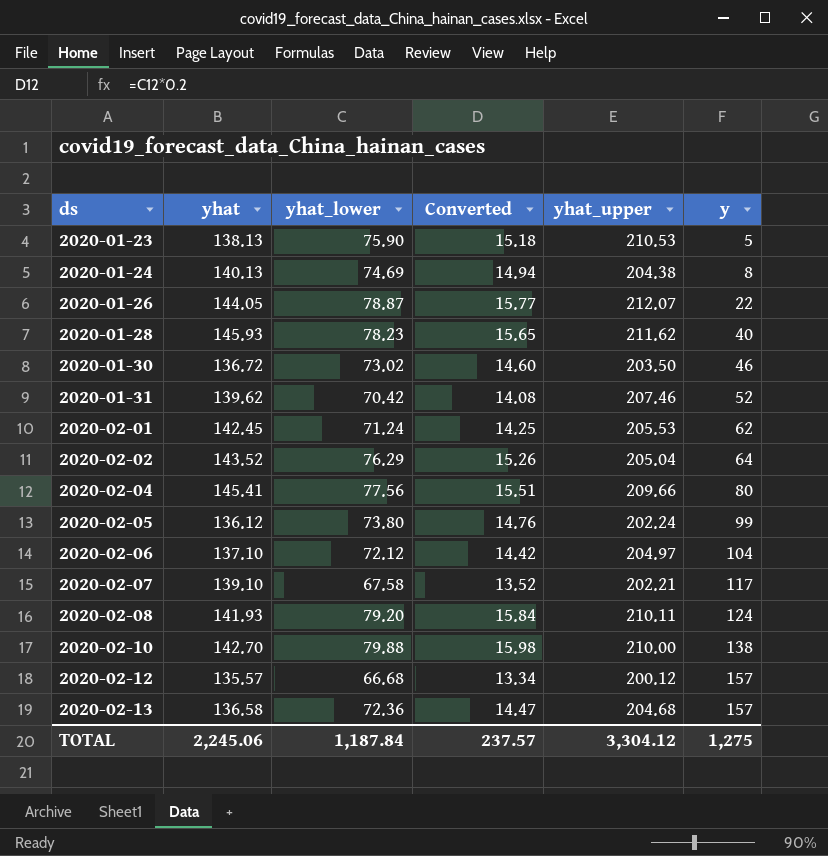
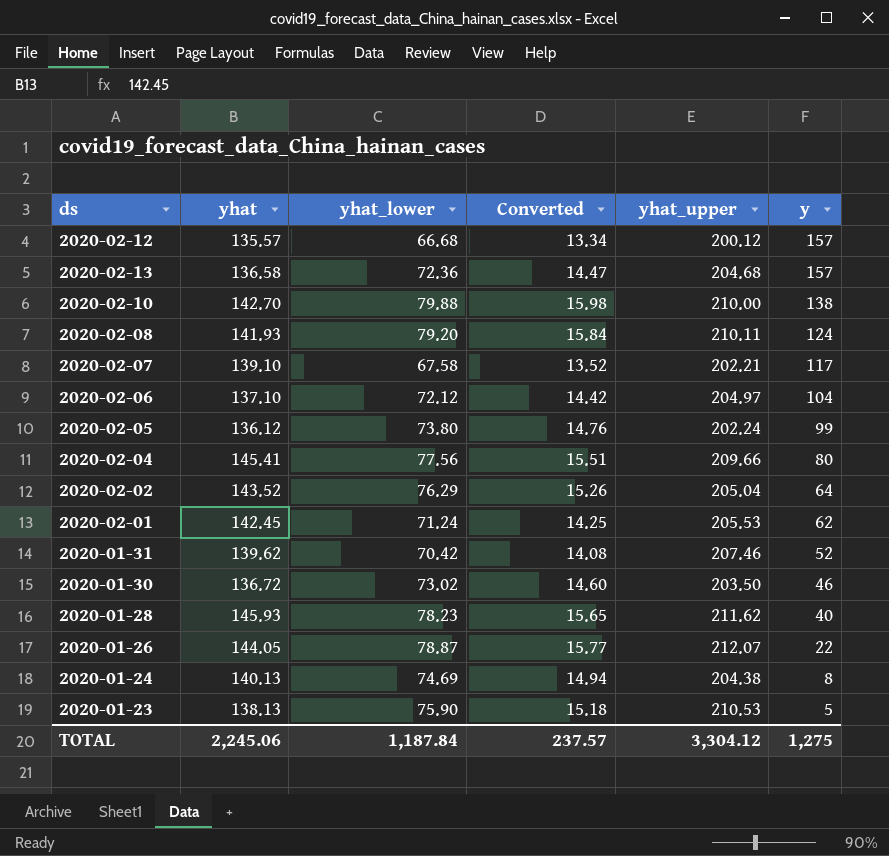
row order: ds ascending -> y descending

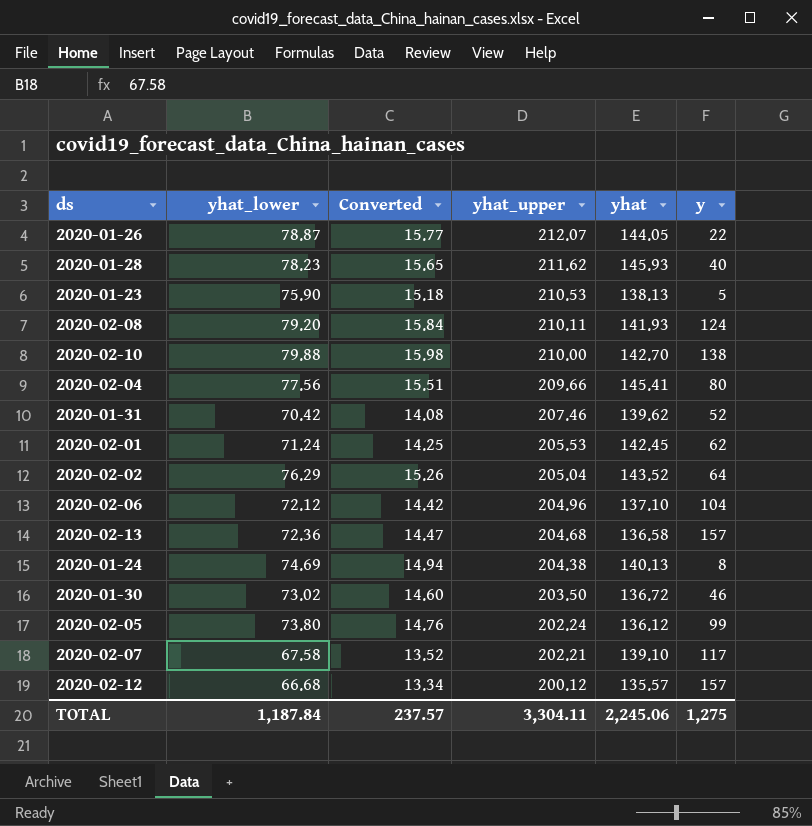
row order: y descending -> yhat_upper descending
column yhat | position: 2 -> 5
2020-02-06 | yhat_upper: 204.97 -> 204.96
TOTAL | yhat_upper: 3,304.12 -> 3,304.11

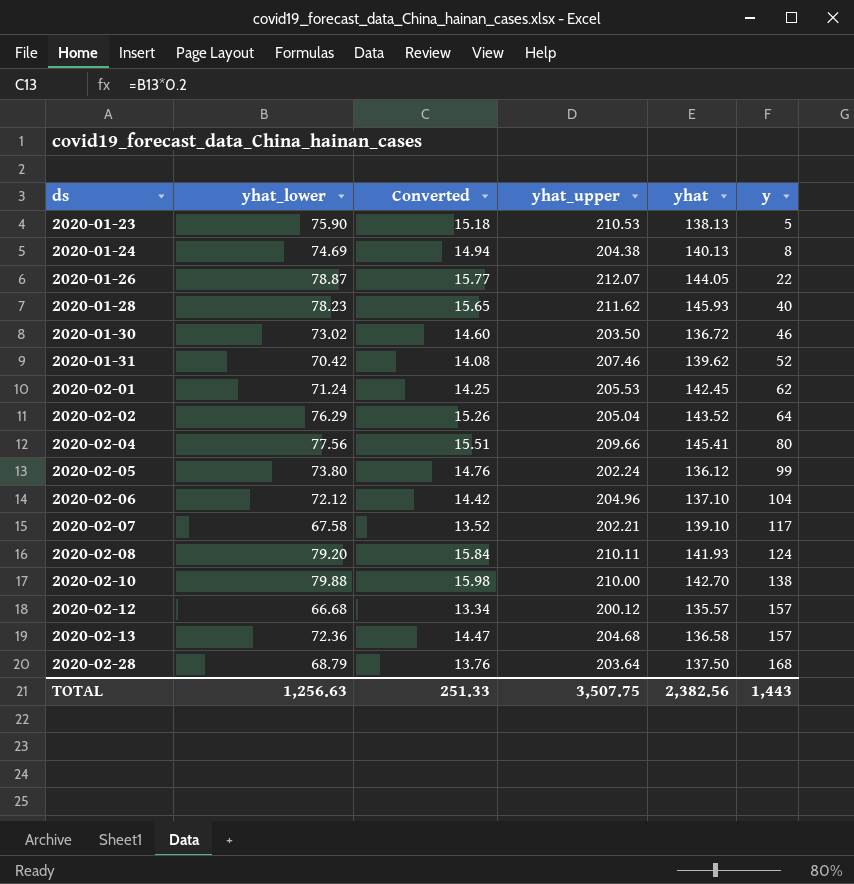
row order: yhat_upper descending -> ds ascending
row 2020-02-28: none -> 68.79 | 13.76 | 203.64 | 137.50 | 168
TOTAL | yhat_lower: 1,187.84 -> 1,256.63
TOTAL | Converted: 237.57 -> 251.33
TOTAL | yhat_upper: 3,304.11 -> 3,507.75
TOTAL | yhat: 2,245.06 -> 2,382.56
TOTAL | y: 1,275 -> 1,443

